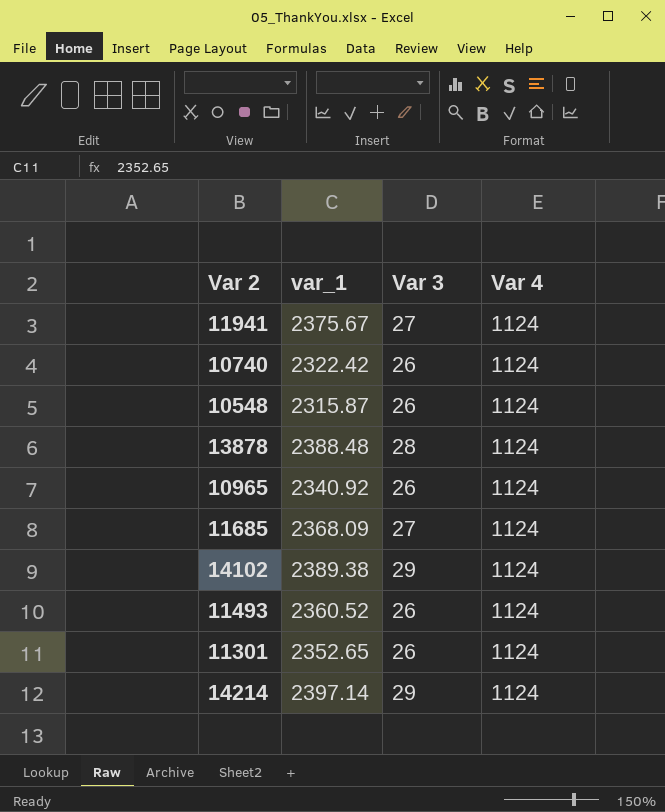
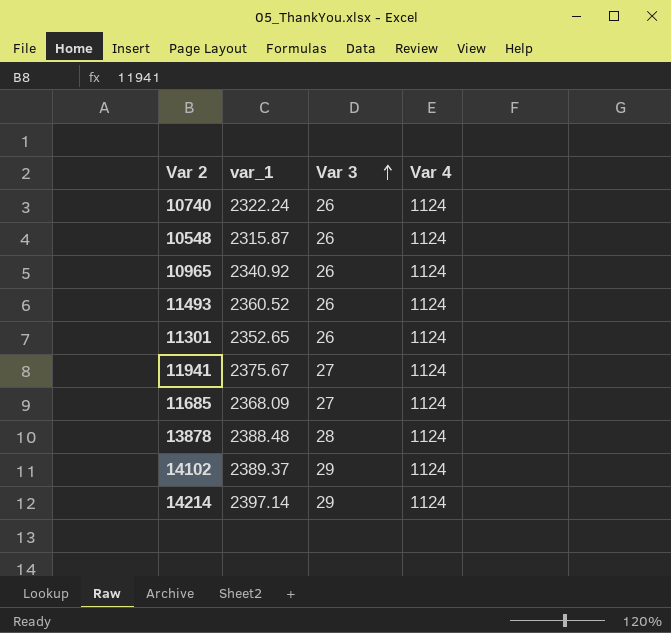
row order: none -> Var 3 ascending
10740 | var_1: 2322.42 -> 2322.24
14102 | var_1: 2389.38 -> 2389.37

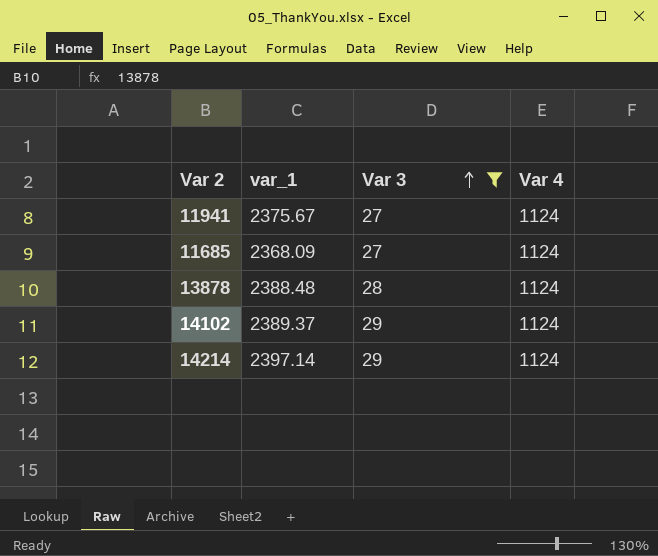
filter: none -> Var 3 != 26

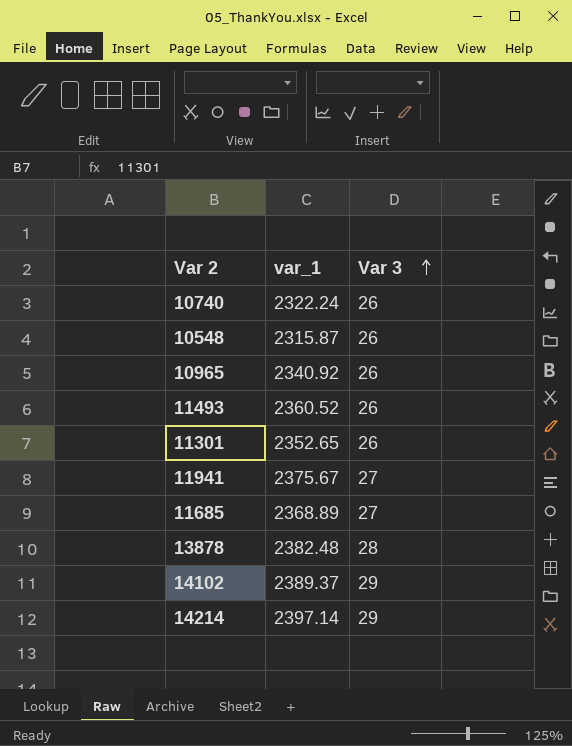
filter: Var 3 != 26 -> none
column Var 4 | position: 4 -> none
11685 | var_1: 2368.09 -> 2368.89
13878 | var_1: 2388.48 -> 2382.48

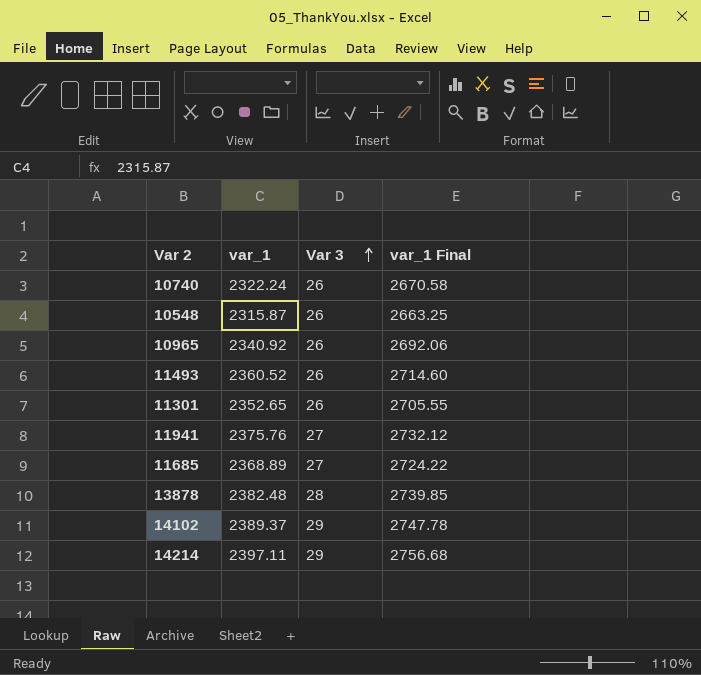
column var_1 Final | formula: none -> [var_1] * 1.15
11941 | var_1: 2375.67 -> 2375.76
14214 | var_1: 2397.14 -> 2397.11

